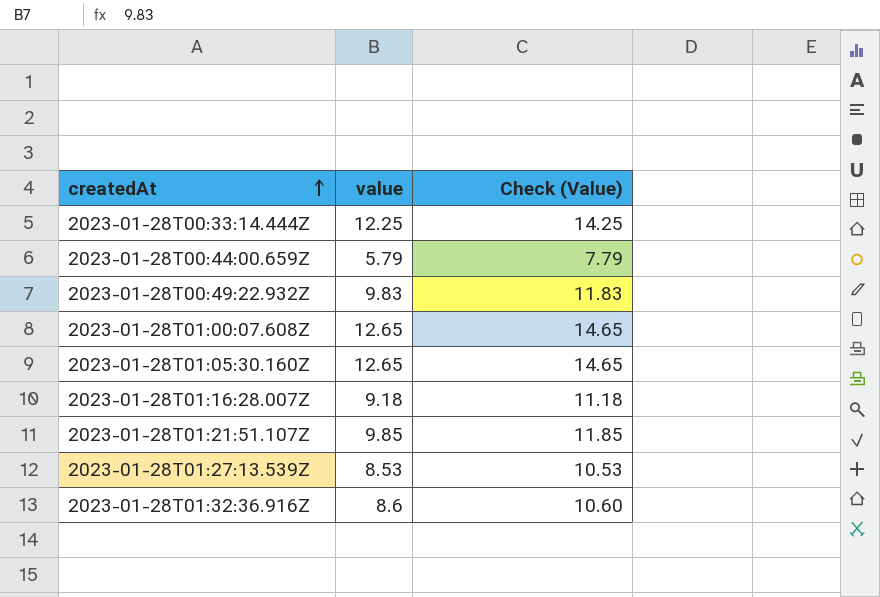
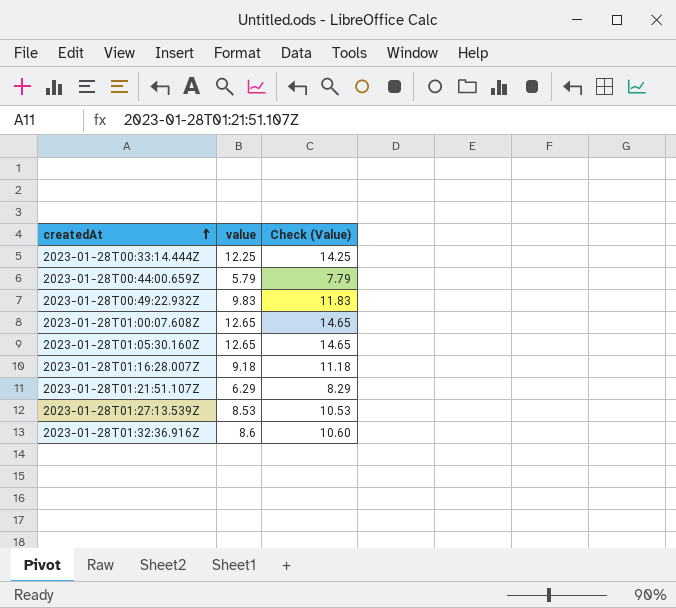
2023-01-28T01:21:51.107Z | value: 9.85 -> 6.29
2023-01-28T01:21:51.107Z | Check (Value): 11.85 -> 8.29

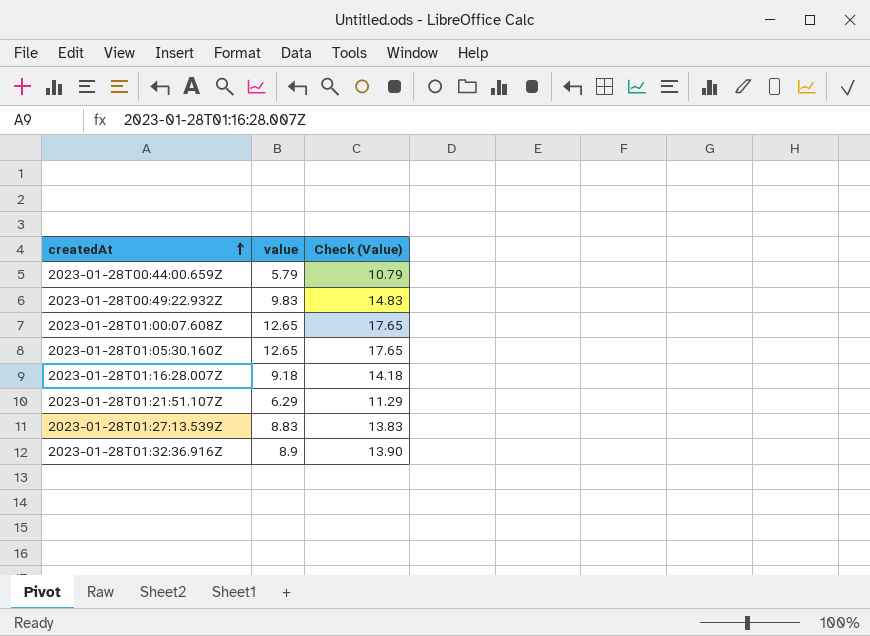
column Check (Value) | formula: [value] + 2 -> [value] + 5
row 2023-01-28T00:33:14.444Z: 12.25 | 14.25 -> none
2023-01-28T01:27:13.539Z | value: 8.53 -> 8.83
2023-01-28T01:32:36.916Z | value: 8.6 -> 8.9

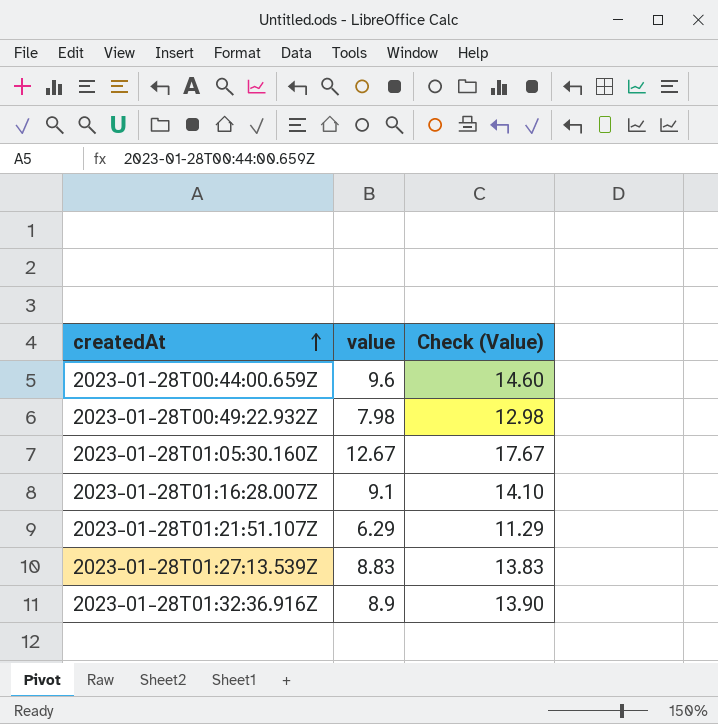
row 2023-01-28T01:00:07.608Z: 12.65 | 17.65 -> none
2023-01-28T00:44:00.659Z | value: 5.79 -> 9.6
2023-01-28T00:44:00.659Z | Check (Value): 10.79 -> 14.60
2023-01-28T00:49:22.932Z | value: 9.83 -> 7.98
2023-01-28T00:49:22.932Z | Check (Value): 14.83 -> 12.98
2023-01-28T01:05:30.160Z | value: 12.65 -> 12.67
2023-01-28T01:05:30.160Z | Check (Value): 17.65 -> 17.67
2023-01-28T01:16:28.007Z | value: 9.18 -> 9.1
2023-01-28T01:16:28.007Z | Check (Value): 14.18 -> 14.10

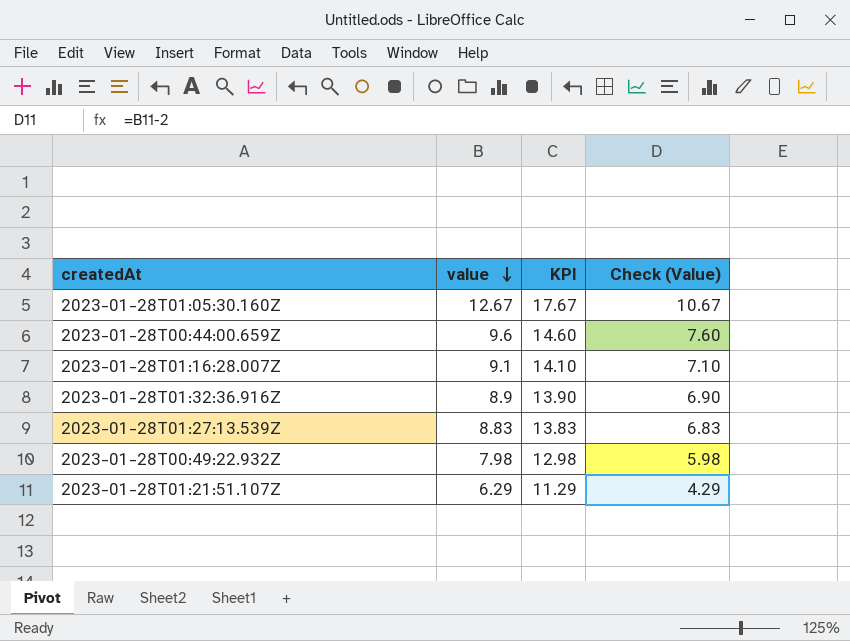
row order: createdAt ascending -> value descending
column KPI | formula: none -> [value] + 5
column Check (Value) | formula: [value] + 5 -> [value] - 2

